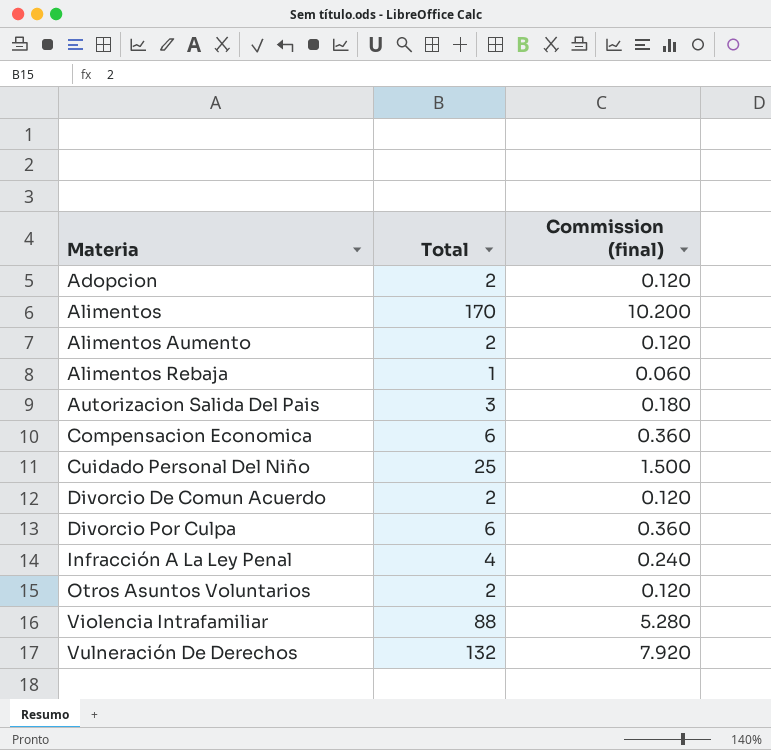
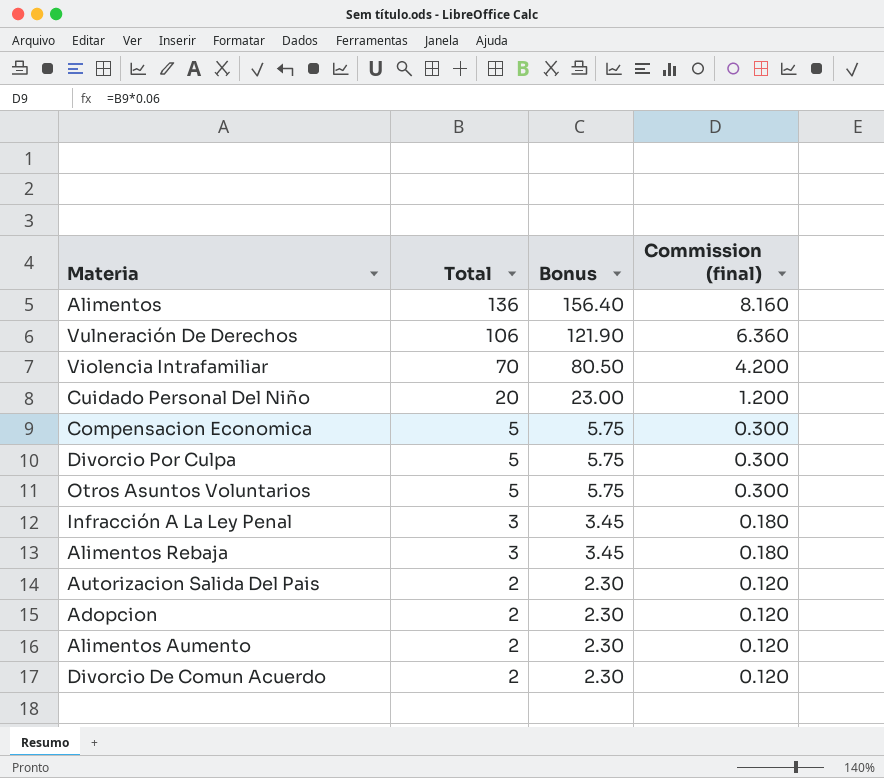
row order: Materia ascending -> Total descending
column Bonus | formula: none -> [Total] * 1.15
Alimentos | Total: 170 -> 136
Alimentos | Commission (final): 10.200 -> 8.160
Vulneración De Derechos | Total: 132 -> 106
Vulneración De Derechos | Commission (final): 7.920 -> 6.360
Violencia Intrafamiliar | Total: 88 -> 70
Violencia Intrafamiliar | Commission (final): 5.280 -> 4.200
Cuidado Personal Del Niño | Total: 25 -> 20
Cuidado Personal Del Niño | Commission (final): 1.500 -> 1.200
Compensacion Economica | Total: 6 -> 5
Compensacion Economica | Commission (final): 0.360 -> 0.300
Divorcio Por Culpa | Total: 6 -> 5
Divorcio Por Culpa | Commission (final): 0.360 -> 0.300
Otros Asuntos Voluntarios | Total: 2 -> 5
Otros Asuntos Voluntarios | Commission (final): 0.120 -> 0.300
Infracción A La Ley Penal | Total: 4 -> 3
Infracción A La Ley Penal | Commission (final): 0.240 -> 0.180
Alimentos Rebaja | Total: 1 -> 3
Alimentos Rebaja | Commission (final): 0.060 -> 0.180
Autorizacion Salida Del Pais | Total: 3 -> 2
Autorizacion Salida Del Pais | Commission (final): 0.180 -> 0.120

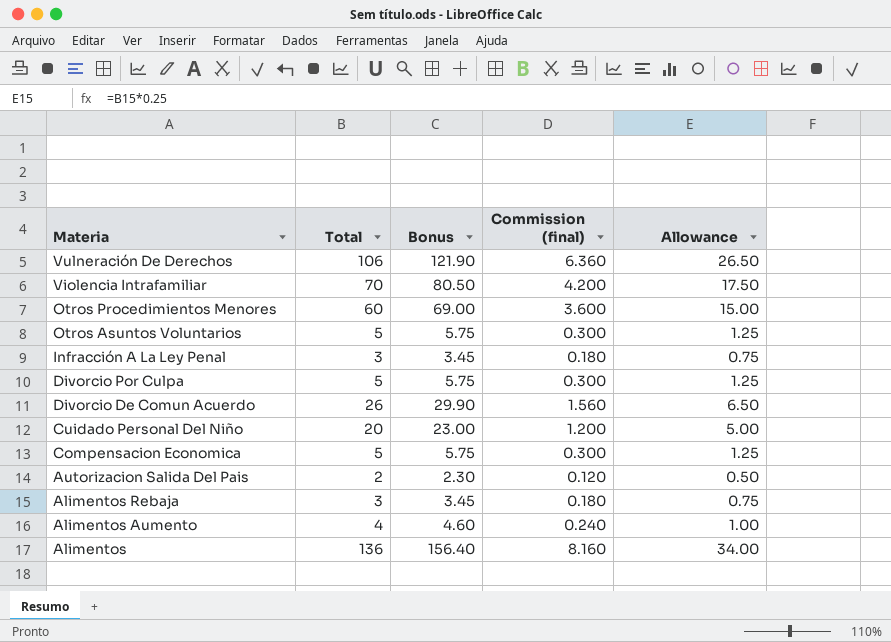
row order: Total descending -> Materia descending
column Allowance | formula: none -> [Total] * 0.25
row Adopcion: 2 | 2.30 | 0.120 -> none
row Otros Procedimientos Menores: none -> 60 | 69.00 | 3.600 | 15.00
Divorcio De Comun Acuerdo | Total: 2 -> 26
Divorcio De Comun Acuerdo | Bonus: 2.30 -> 29.90
Divorcio De Comun Acuerdo | Commission (final): 0.120 -> 1.560
Alimentos Aumento | Total: 2 -> 4
Alimentos Aumento | Bonus: 2.30 -> 4.60
Alimentos Aumento | Commission (final): 0.120 -> 0.240

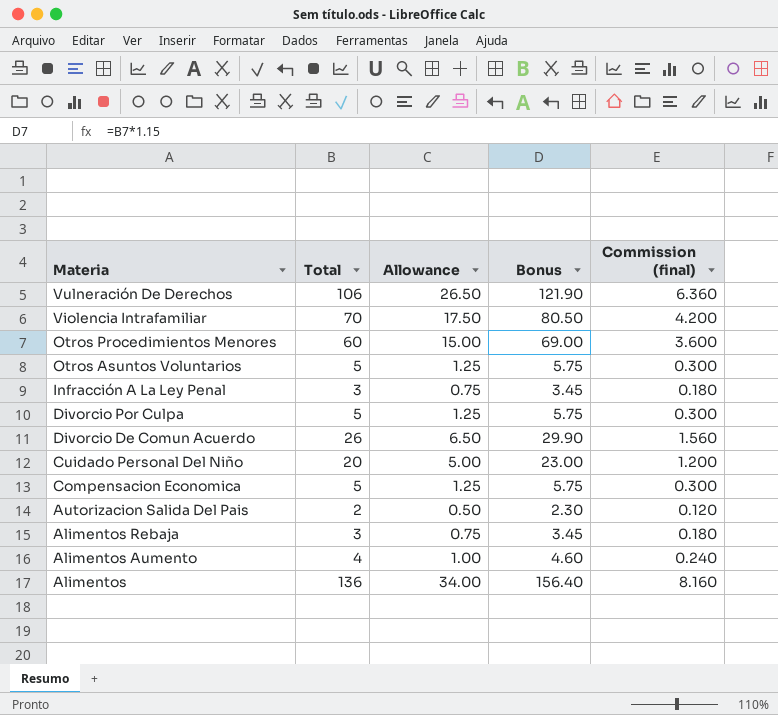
column Allowance | position: 5 -> 3

